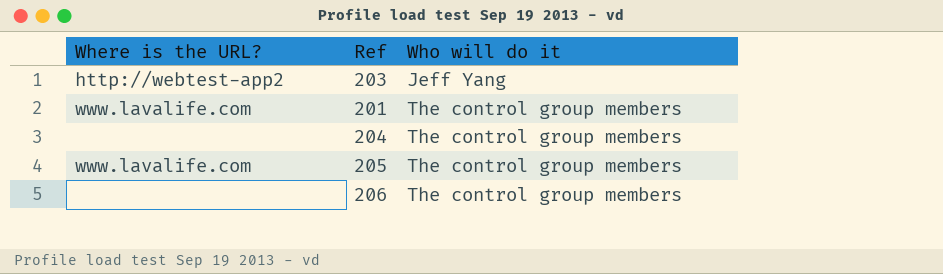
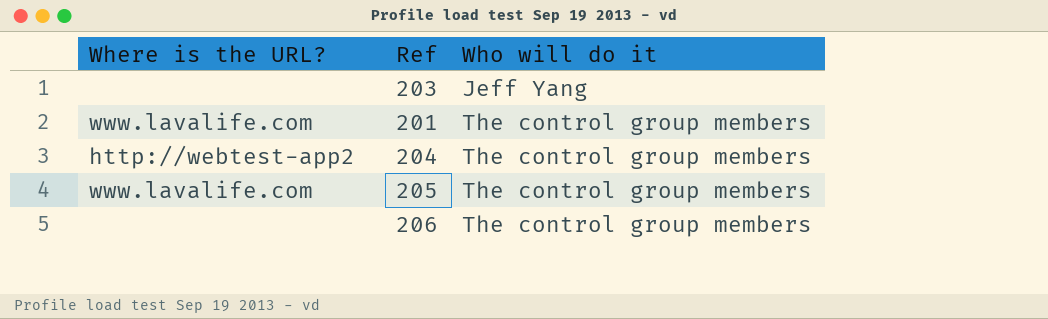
203 | Where is the URL?: http://webtest-app2 -> none
204 | Where is the URL?: none -> http://webtest-app2

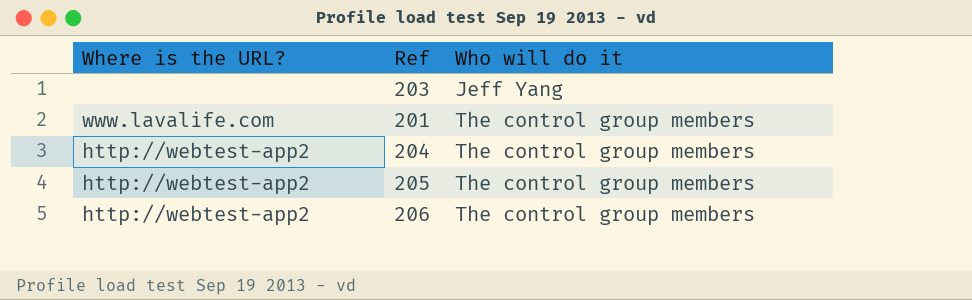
205 | Where is the URL?: www.lavalife.com -> http://webtest-app2
206 | Where is the URL?: none -> http://webtest-app2

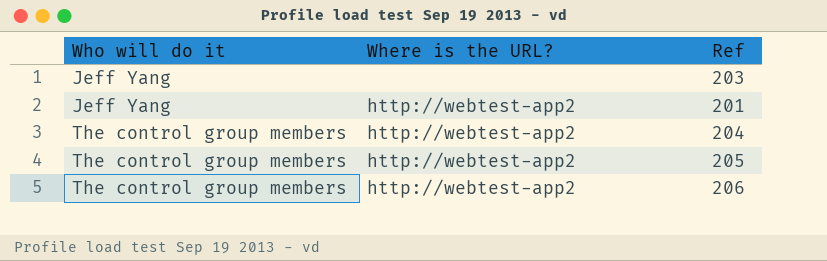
column Who will do it | position: 3 -> 1
201 | Who will do it: The control group members -> Jeff Yang
201 | Where is the URL?: www.lavalife.com -> http://webtest-app2

